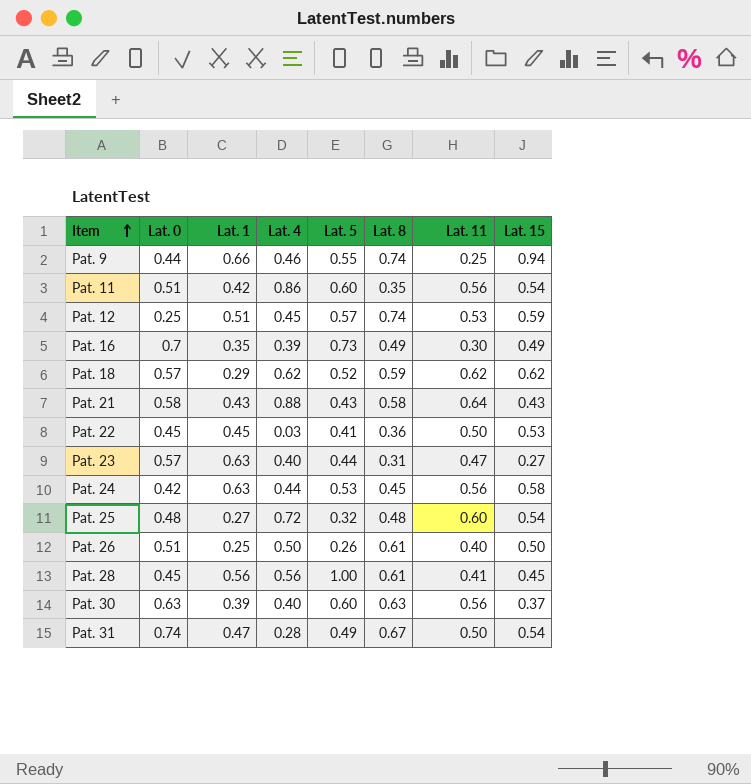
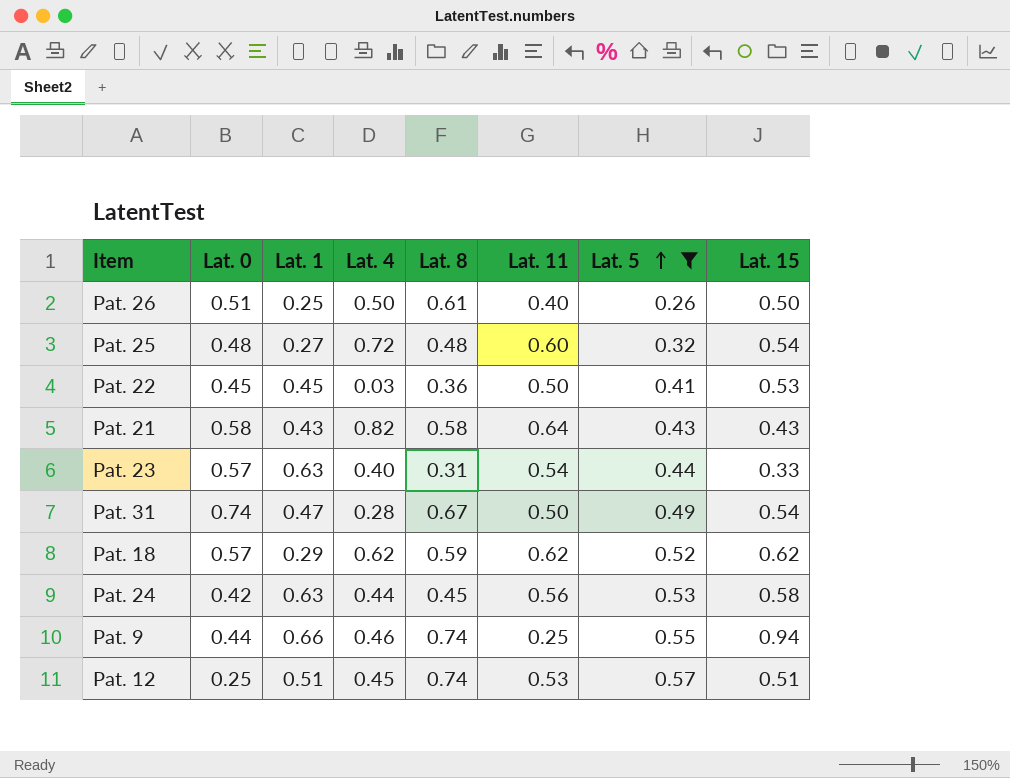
filter: none -> Lat. 5 <= 0.57
row order: Item ascending -> Lat. 5 ascending
column Lat. 5 | position: 5 -> 7
Pat. 21 | Lat. 4: 0.88 -> 0.82
Pat. 23 | Lat. 11: 0.47 -> 0.54
Pat. 23 | Lat. 15: 0.27 -> 0.33
Pat. 12 | Lat. 15: 0.59 -> 0.51

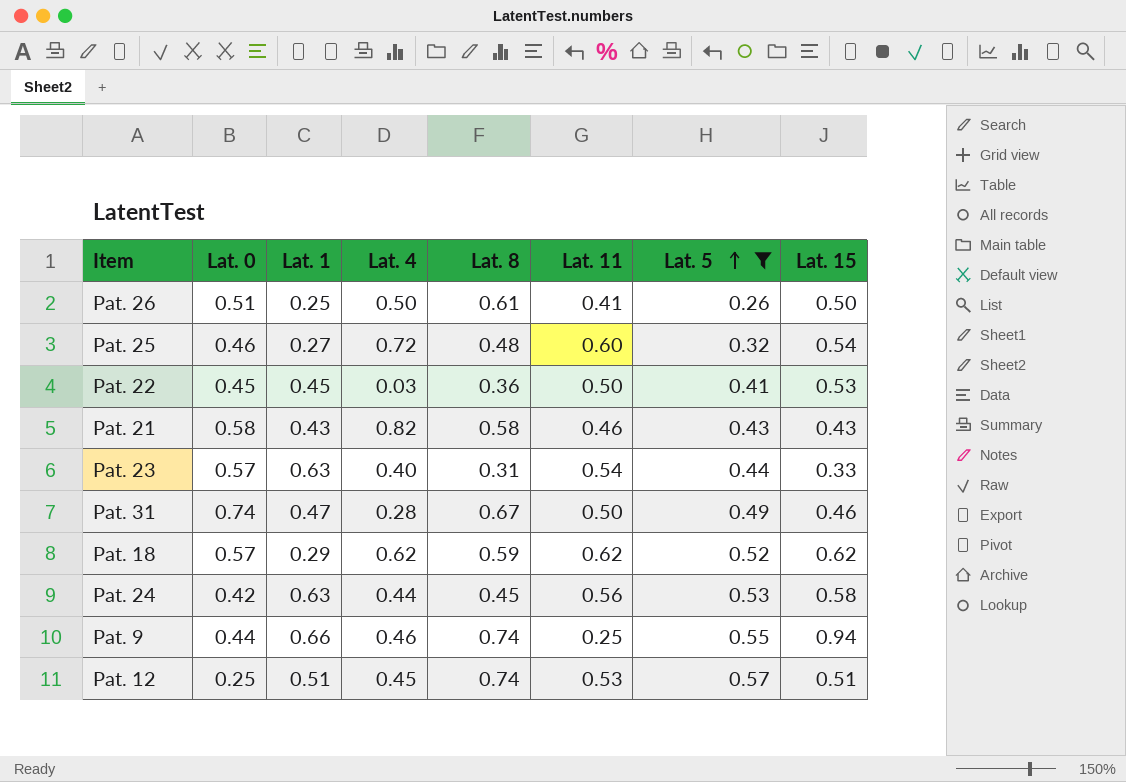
Pat. 26 | Lat. 11: 0.40 -> 0.41
Pat. 25 | Lat. 0: 0.48 -> 0.46
Pat. 21 | Lat. 11: 0.64 -> 0.46
Pat. 31 | Lat. 15: 0.54 -> 0.46

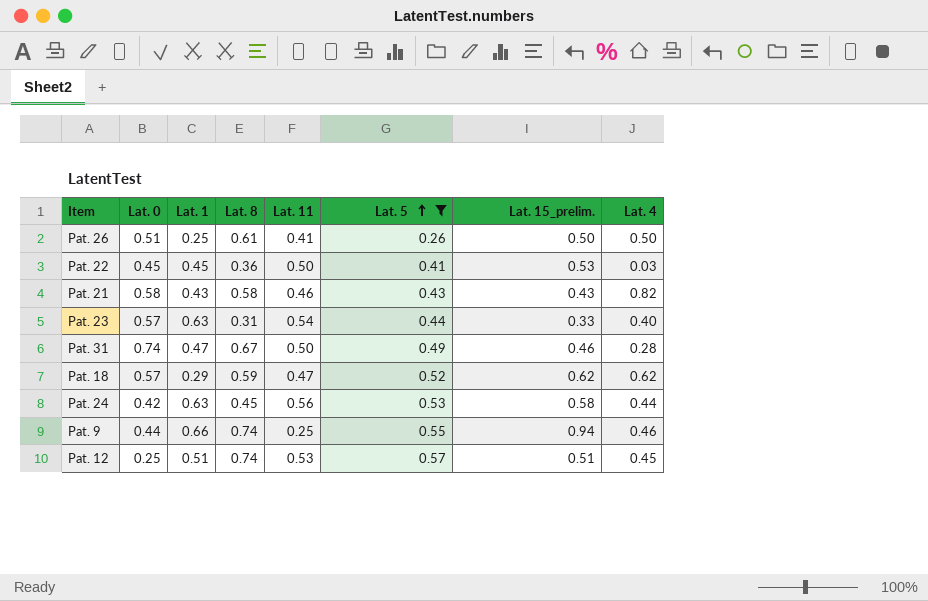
column name: Lat. 15 -> Lat. 15_prelim.
column Lat. 4 | position: 4 -> 8
row Pat. 25: 0.46 | 0.27 | 0.72 | 0.48 | 0.60 | 0.32 | 0.54 -> none
Pat. 18 | Lat. 11: 0.62 -> 0.47

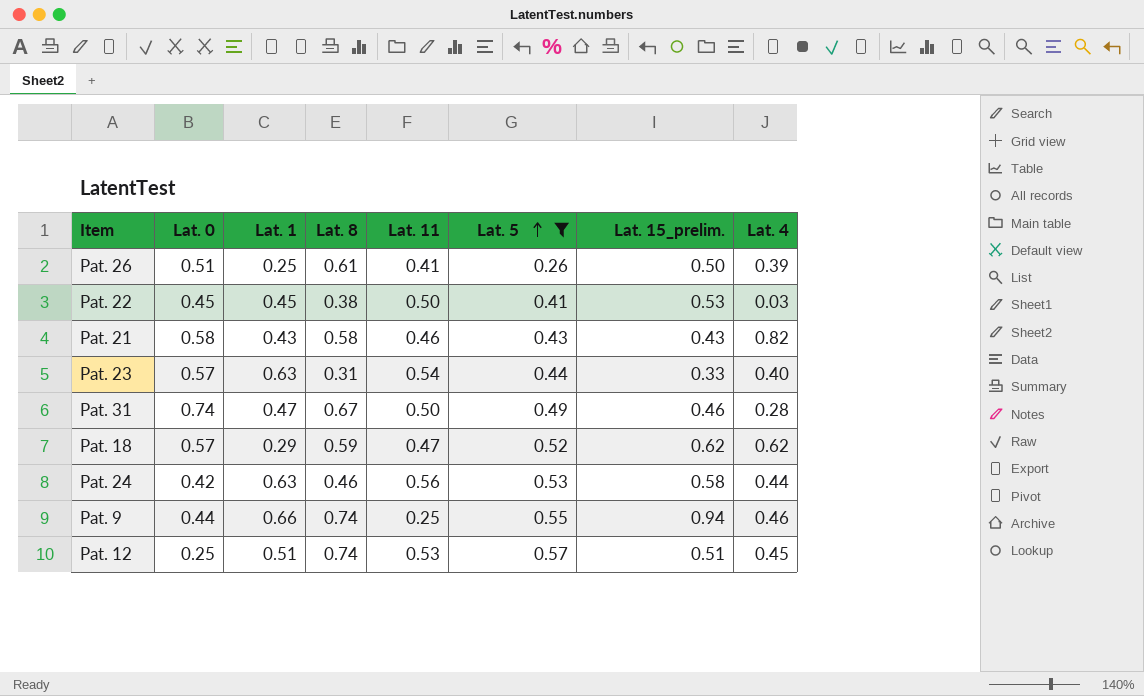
Pat. 26 | Lat. 4: 0.50 -> 0.39
Pat. 22 | Lat. 8: 0.36 -> 0.38
Pat. 24 | Lat. 8: 0.45 -> 0.46

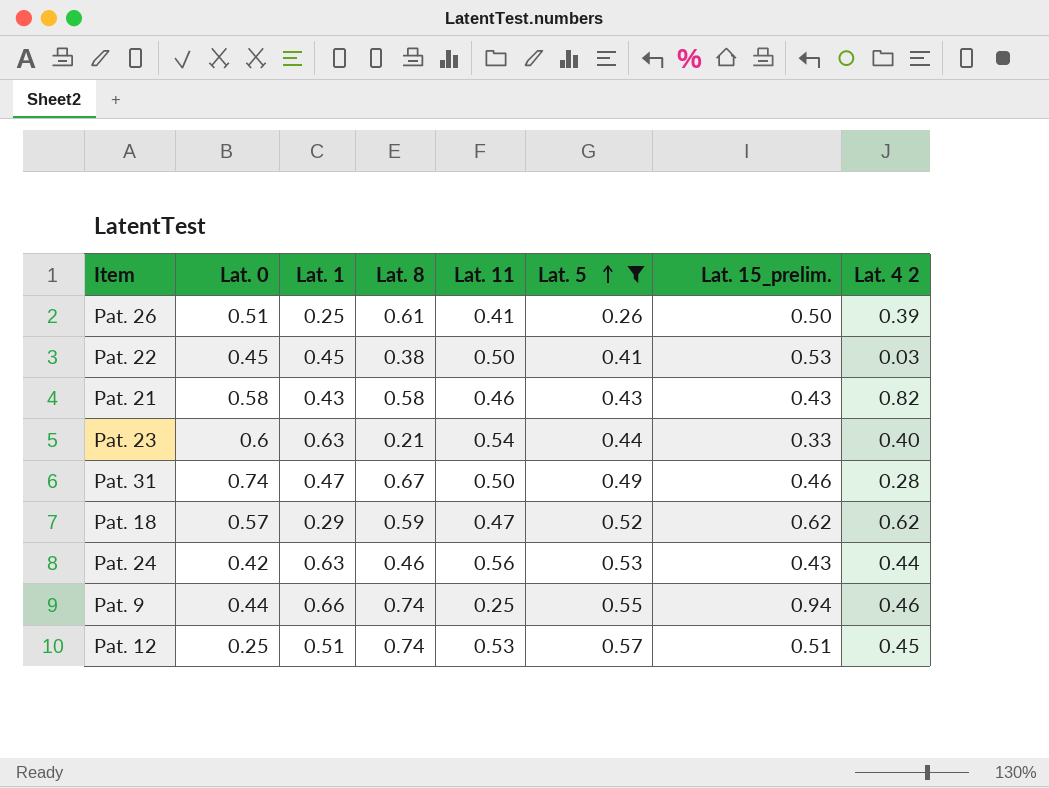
column name: Lat. 4 -> Lat. 4 2
Pat. 23 | Lat. 0: 0.57 -> 0.6
Pat. 23 | Lat. 8: 0.31 -> 0.21
Pat. 24 | Lat. 15_prelim.: 0.58 -> 0.43

